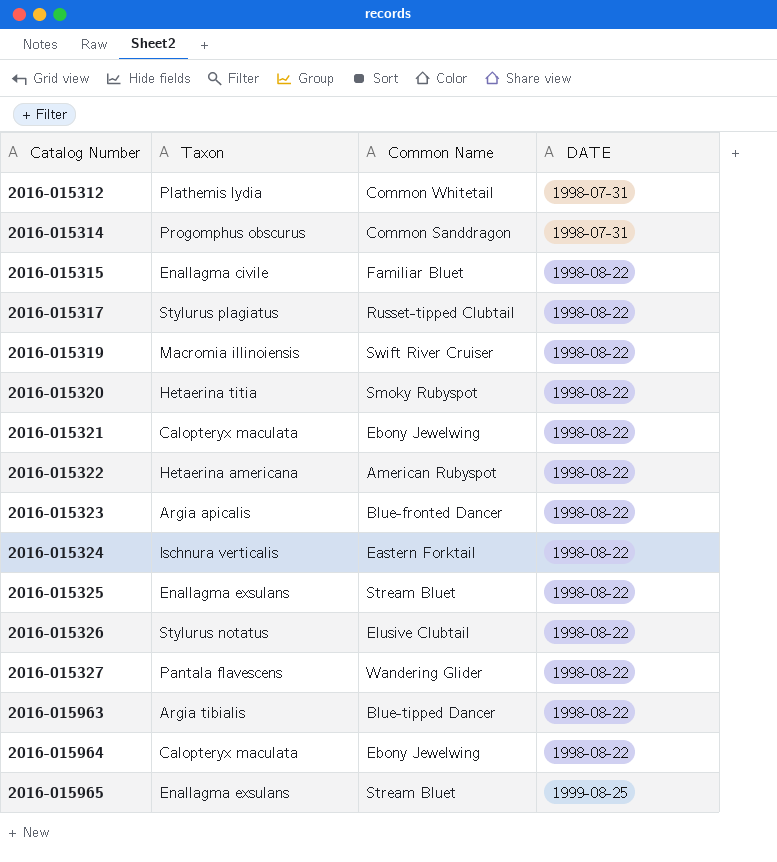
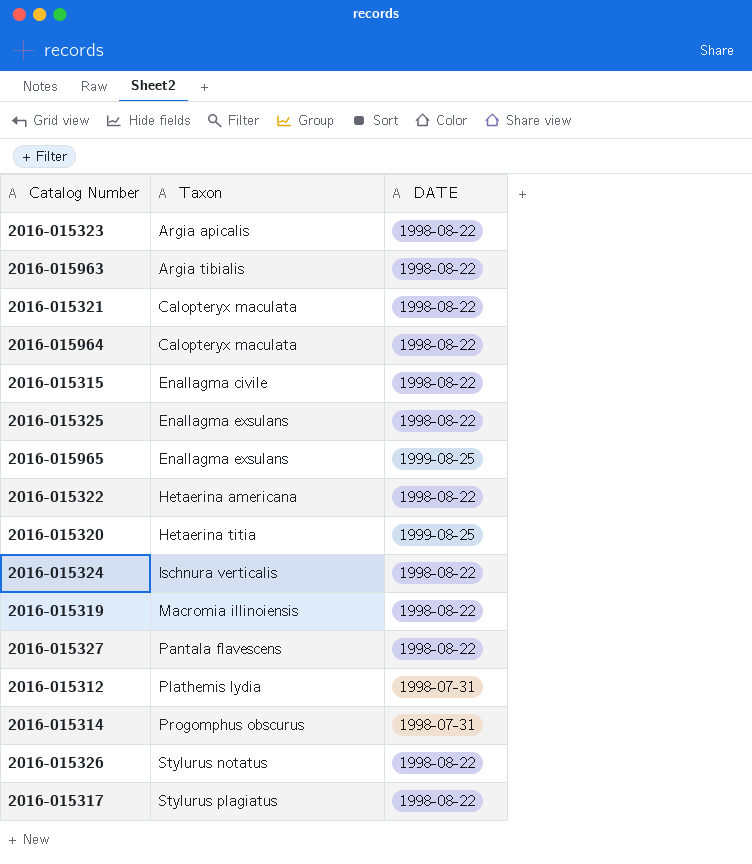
row order: Catalog Number ascending -> Taxon ascending
column Common Name | position: 3 -> none
2016-015320 | DATE: 1998-08-22 -> 1999-08-25

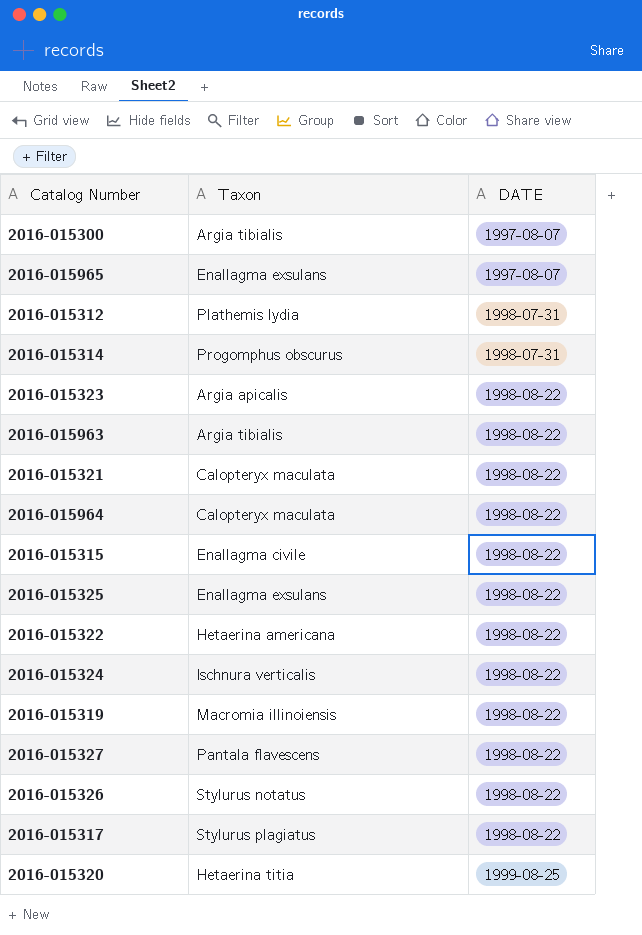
row order: Taxon ascending -> DATE ascending
row 2016-015300: none -> Argia tibialis | 1997-08-07
2016-015965 | DATE: 1999-08-25 -> 1997-08-07

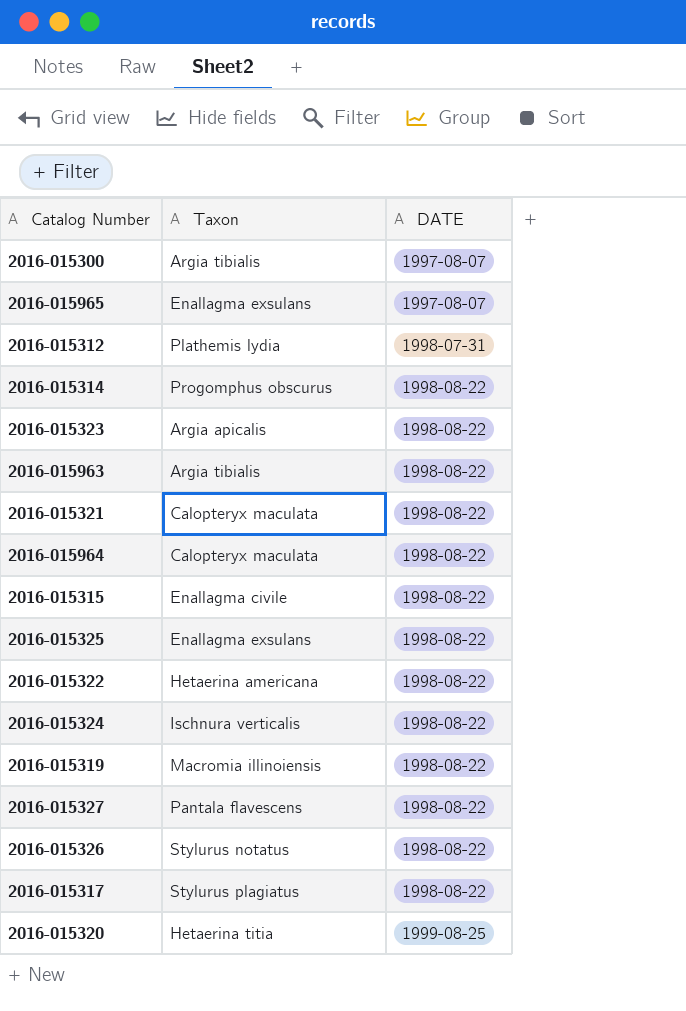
2016-015314 | DATE: 1998-07-31 -> 1998-08-22

